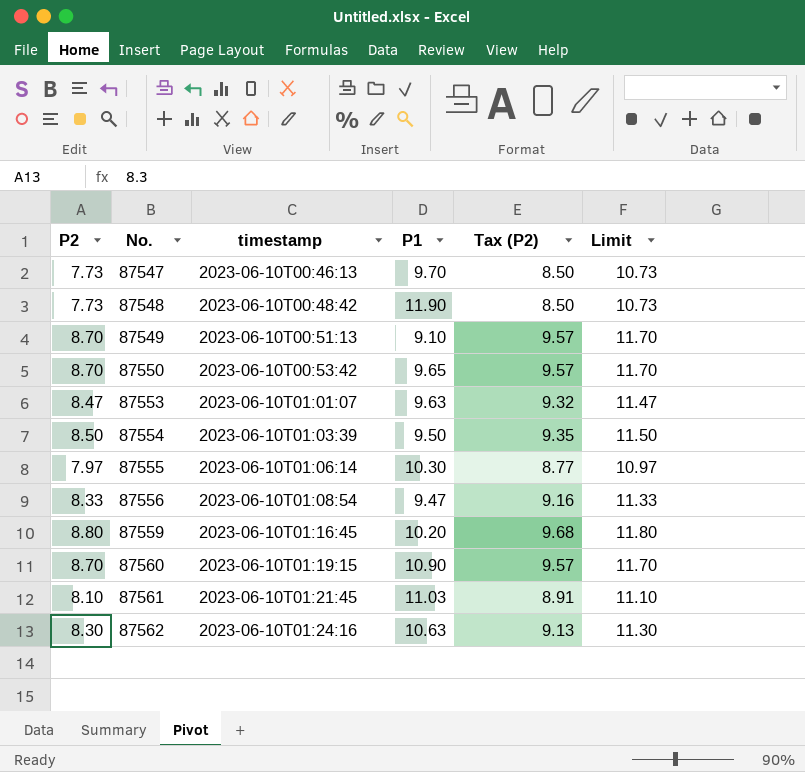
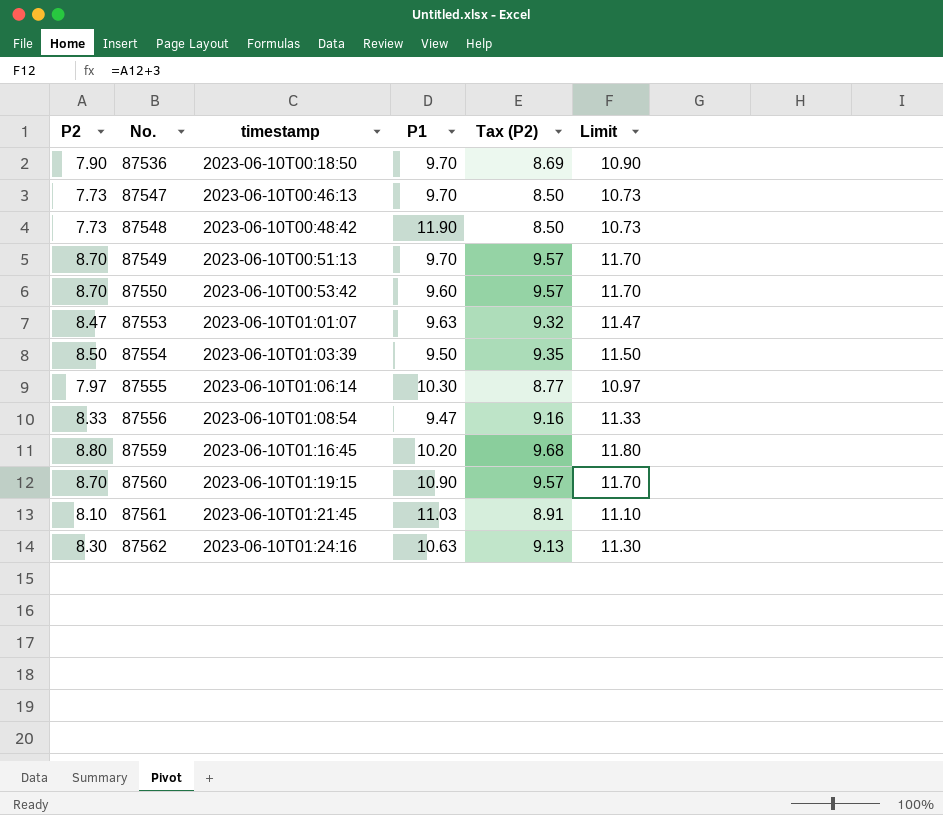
row 87536: none -> 7.90 | 2023-06-10T00:18:50 | 9.70 | 8.69 | 10.90
87549 | P1: 9.10 -> 9.70
87550 | P1: 9.65 -> 9.60

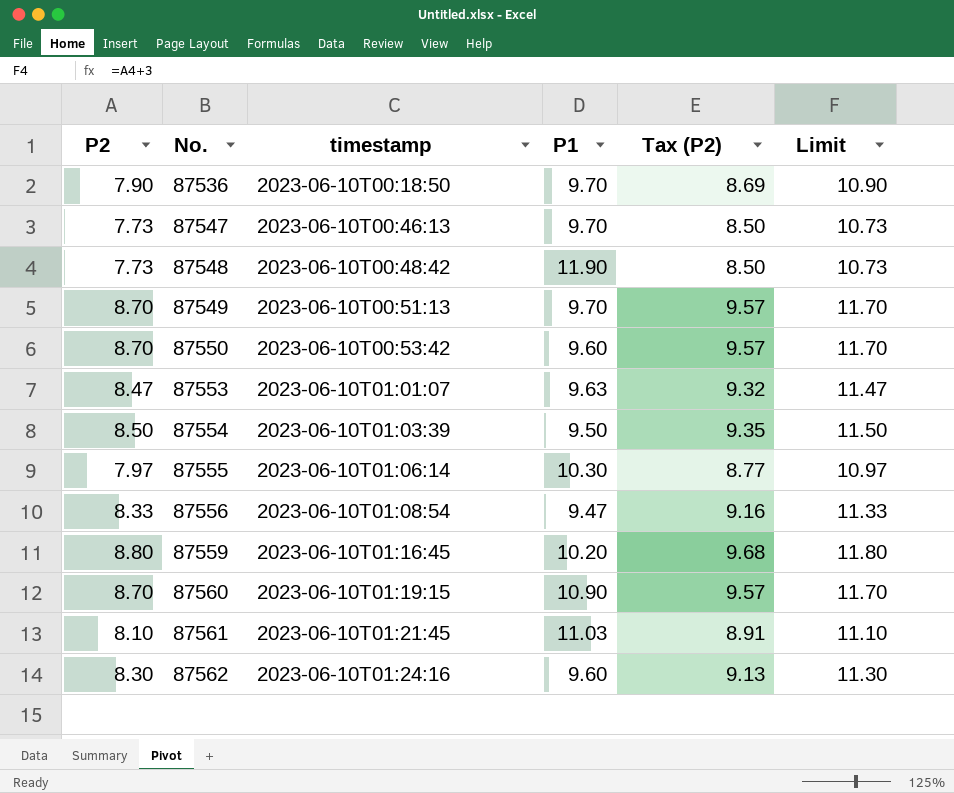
87562 | P1: 10.63 -> 9.60

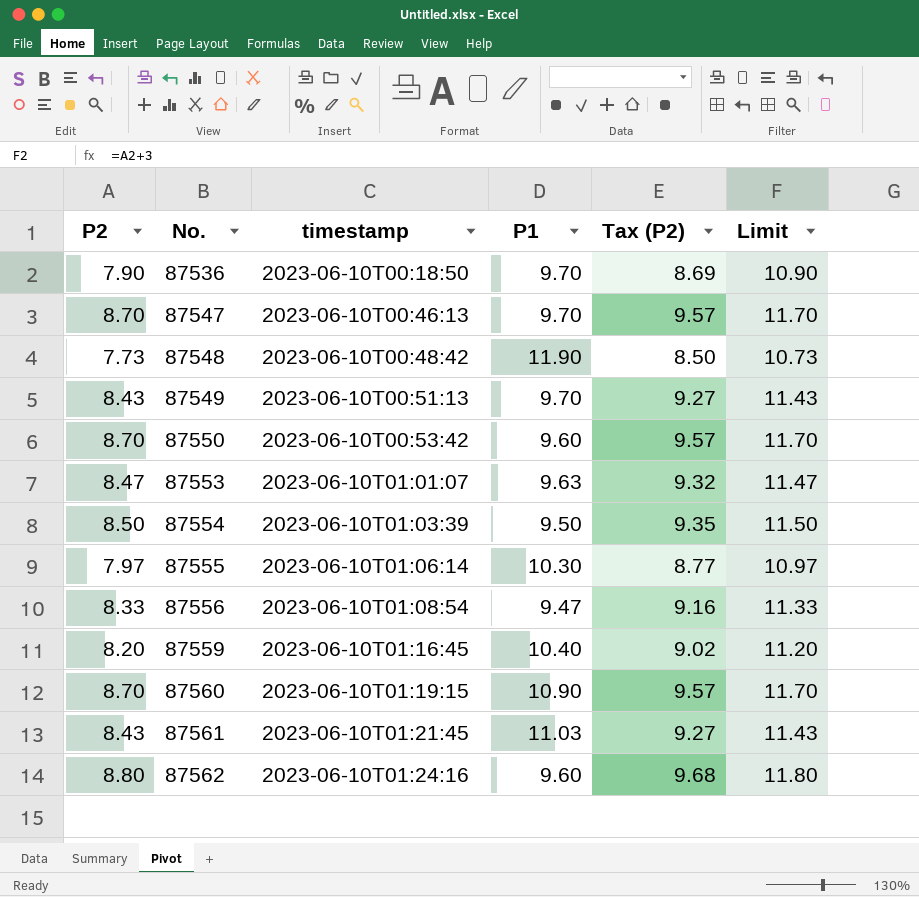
87547 | P2: 7.73 -> 8.70
87547 | Tax (P2): 8.50 -> 9.57
87547 | Limit: 10.73 -> 11.70
87549 | P2: 8.70 -> 8.43
87549 | Tax (P2): 9.57 -> 9.27
87549 | Limit: 11.70 -> 11.43
87559 | P2: 8.80 -> 8.20
87559 | P1: 10.20 -> 10.40
87559 | Tax (P2): 9.68 -> 9.02
87559 | Limit: 11.80 -> 11.20
87561 | P2: 8.10 -> 8.43
87561 | Tax (P2): 8.91 -> 9.27
87561 | Limit: 11.10 -> 11.43
87562 | P2: 8.30 -> 8.80
87562 | Tax (P2): 9.13 -> 9.68
87562 | Limit: 11.30 -> 11.80

